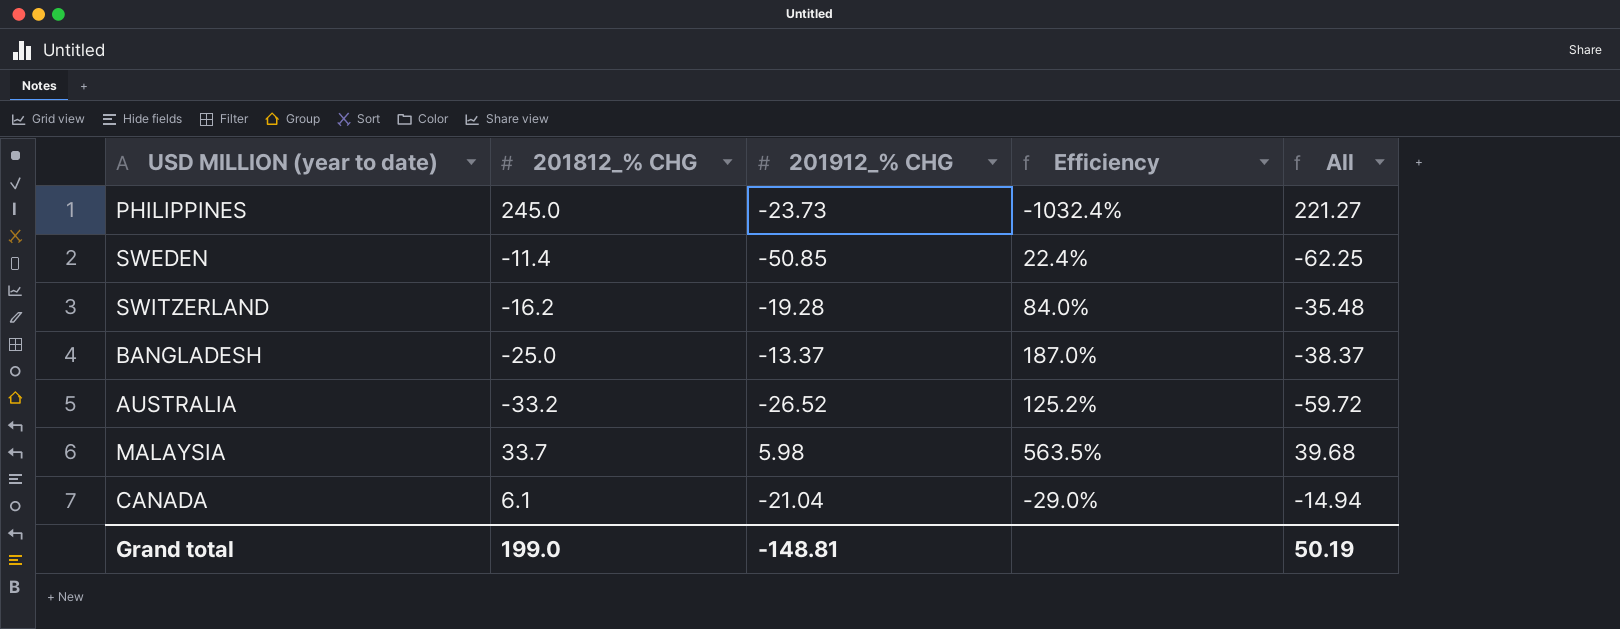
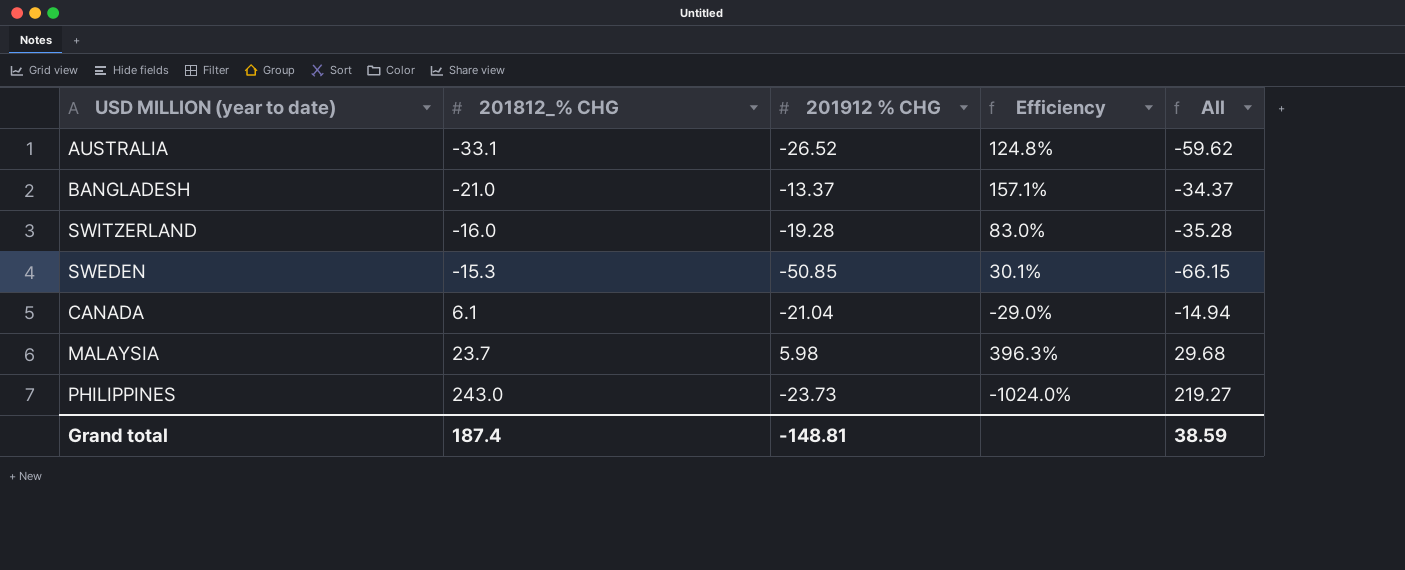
row order: none -> 201812_% CHG ascending
column name: 201912_% CHG -> 201912 % CHG
AUSTRALIA | 201812_% CHG: -33.2 -> -33.1
AUSTRALIA | Efficiency: 125.2% -> 124.8%
AUSTRALIA | All: -59.72 -> -59.62
BANGLADESH | 201812_% CHG: -25.0 -> -21.0
BANGLADESH | Efficiency: 187.0% -> 157.1%
BANGLADESH | All: -38.37 -> -34.37
SWITZERLAND | 201812_% CHG: -16.2 -> -16.0
SWITZERLAND | Efficiency: 84.0% -> 83.0%
SWITZERLAND | All: -35.48 -> -35.28
SWEDEN | 201812_% CHG: -11.4 -> -15.3
SWEDEN | Efficiency: 22.4% -> 30.1%
SWEDEN | All: -62.25 -> -66.15
MALAYSIA | 201812_% CHG: 33.7 -> 23.7
MALAYSIA | Efficiency: 563.5% -> 396.3%
MALAYSIA | All: 39.68 -> 29.68
PHILIPPINES | 201812_% CHG: 245.0 -> 243.0
PHILIPPINES | Efficiency: -1032.4% -> -1024.0%
PHILIPPINES | All: 221.27 -> 219.27
Grand total | 201812_% CHG: 199.0 -> 187.4
Grand total | All: 50.19 -> 38.59

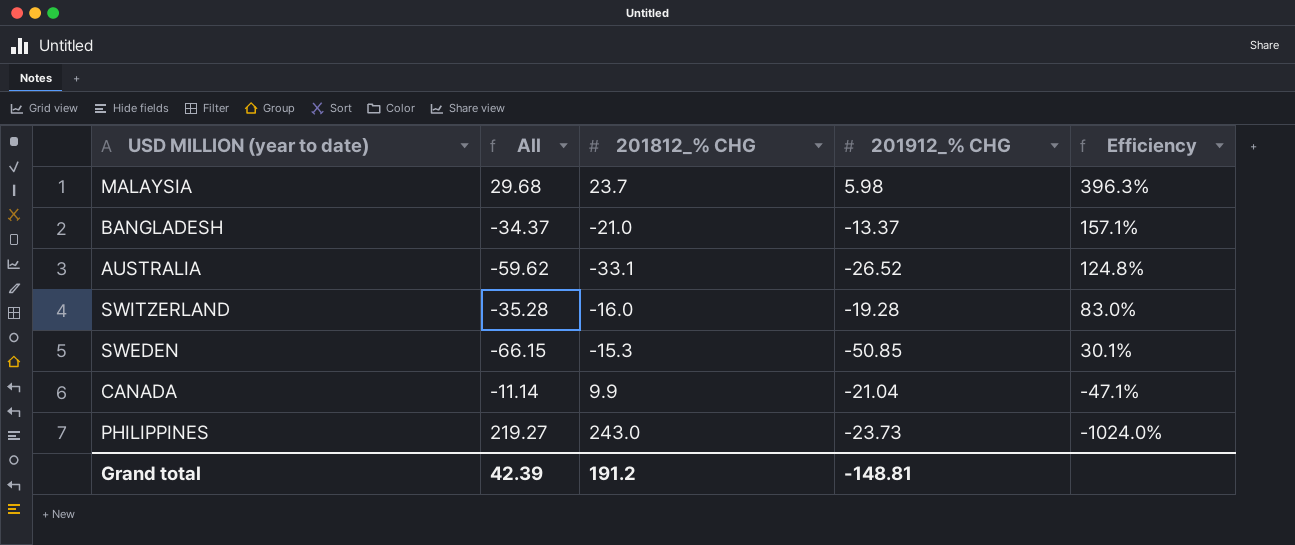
row order: 201812_% CHG ascending -> Efficiency descending
column All | position: 5 -> 2
column name: 201912 % CHG -> 201912_% CHG
CANADA | All: -14.94 -> -11.14
CANADA | 201812_% CHG: 6.1 -> 9.9
CANADA | Efficiency: -29.0% -> -47.1%
Grand total | All: 38.59 -> 42.39
Grand total | 201812_% CHG: 187.4 -> 191.2

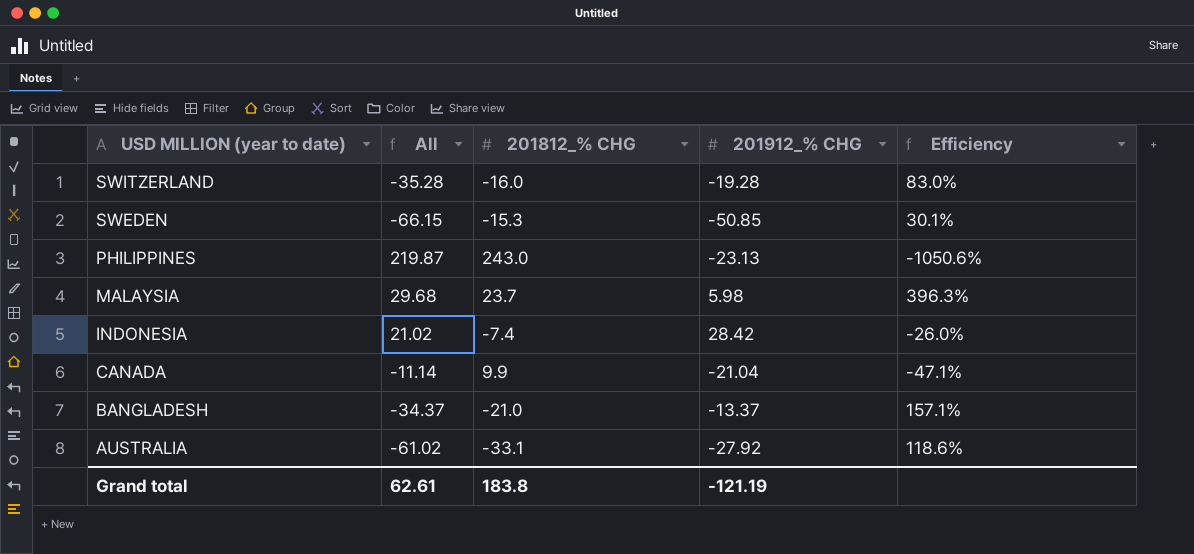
row order: Efficiency descending -> USD MILLION (year to date) descending
PHILIPPINES | All: 219.27 -> 219.87
PHILIPPINES | 201912_% CHG: -23.73 -> -23.13
PHILIPPINES | Efficiency: -1024.0% -> -1050.6%
row INDONESIA: none -> 21.02 | -7.4 | 28.42 | -26.0%
AUSTRALIA | All: -59.62 -> -61.02
AUSTRALIA | 201912_% CHG: -26.52 -> -27.92
AUSTRALIA | Efficiency: 124.8% -> 118.6%
Grand total | All: 42.39 -> 62.61
Grand total | 201812_% CHG: 191.2 -> 183.8
Grand total | 201912_% CHG: -148.81 -> -121.19

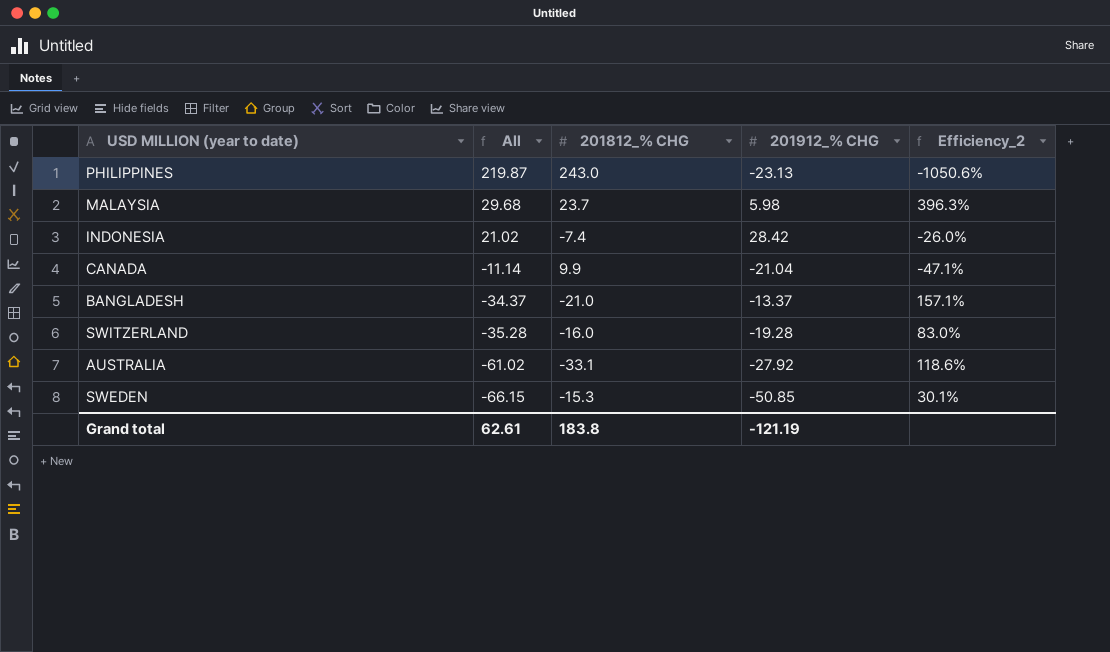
row order: USD MILLION (year to date) descending -> All descending
column name: Efficiency -> Efficiency_2

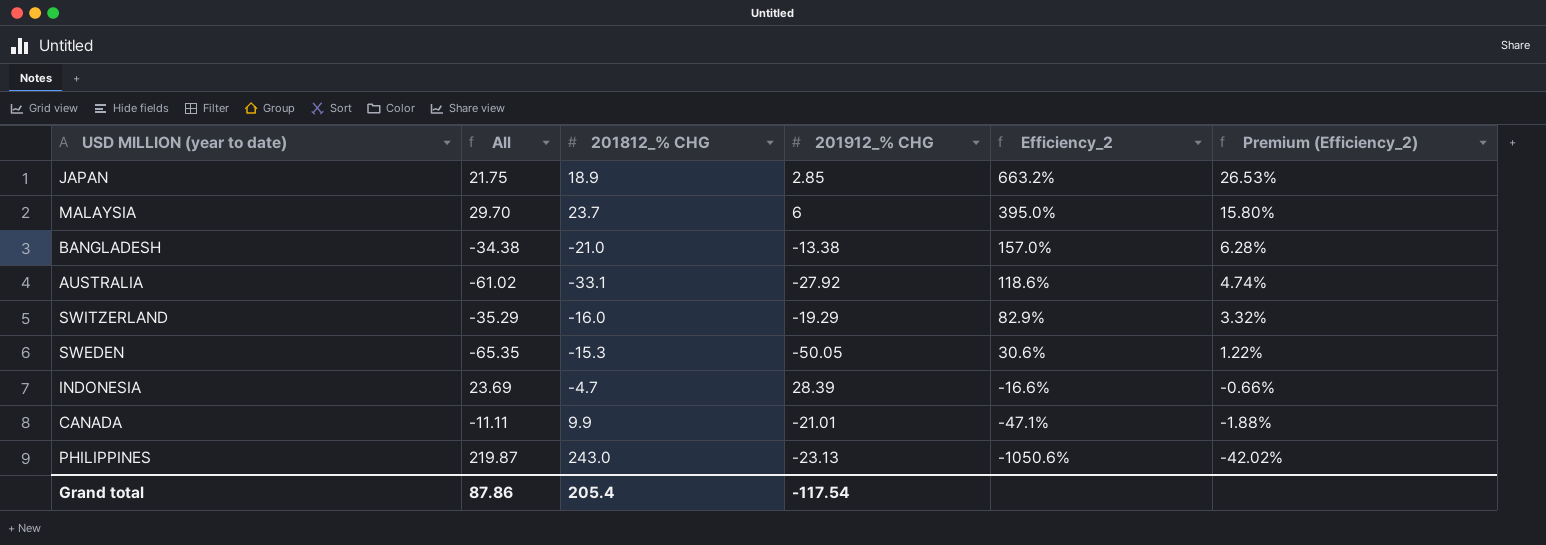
row order: All descending -> Efficiency_2 descending
column Premium (Efficiency_2) | formula: none -> [Efficiency_2] * 0.04
row JAPAN: none -> 21.75 | 18.9 | 2.85 | 663.2% | 26.53%
MALAYSIA | All: 29.68 -> 29.70
MALAYSIA | 201912_% CHG: 5.98 -> 6
MALAYSIA | Efficiency_2: 396.3% -> 395.0%
BANGLADESH | All: -34.37 -> -34.38
BANGLADESH | 201912_% CHG: -13.37 -> -13.38
BANGLADESH | Efficiency_2: 157.1% -> 157.0%
SWITZERLAND | All: -35.28 -> -35.29
SWITZERLAND | 201912_% CHG: -19.28 -> -19.29
SWITZERLAND | Efficiency_2: 83.0% -> 82.9%
SWEDEN | All: -66.15 -> -65.35
SWEDEN | 201912_% CHG: -50.85 -> -50.05
SWEDEN | Efficiency_2: 30.1% -> 30.6%
INDONESIA | All: 21.02 -> 23.69
INDONESIA | 201812_% CHG: -7.4 -> -4.7
INDONESIA | 201912_% CHG: 28.42 -> 28.39
INDONESIA | Efficiency_2: -26.0% -> -16.6%
CANADA | All: -11.14 -> -11.11
CANADA | 201912_% CHG: -21.04 -> -21.01
Grand total | All: 62.61 -> 87.86
Grand total | 201812_% CHG: 183.8 -> 205.4
Grand total | 201912_% CHG: -121.19 -> -117.54

